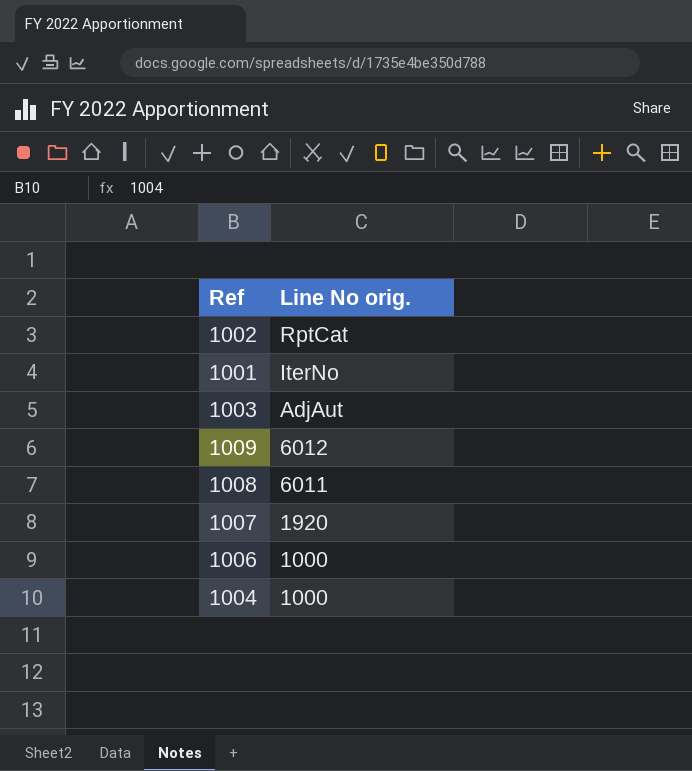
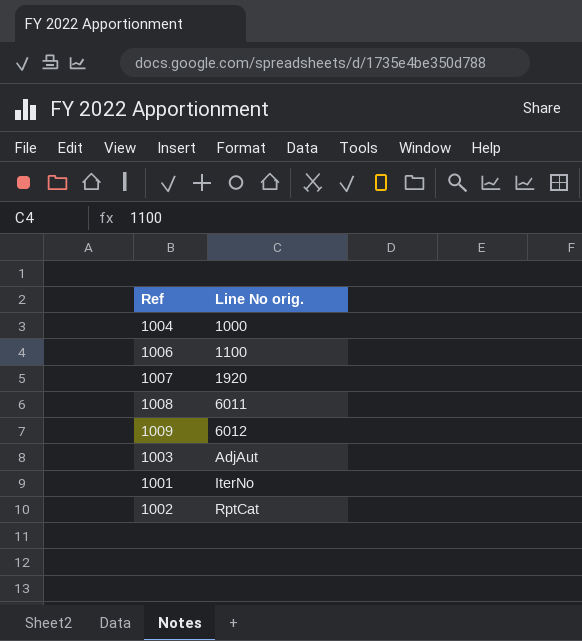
row order: Line No orig. descending -> Line No orig. ascending
1006 | Line No orig.: 1000 -> 1100

